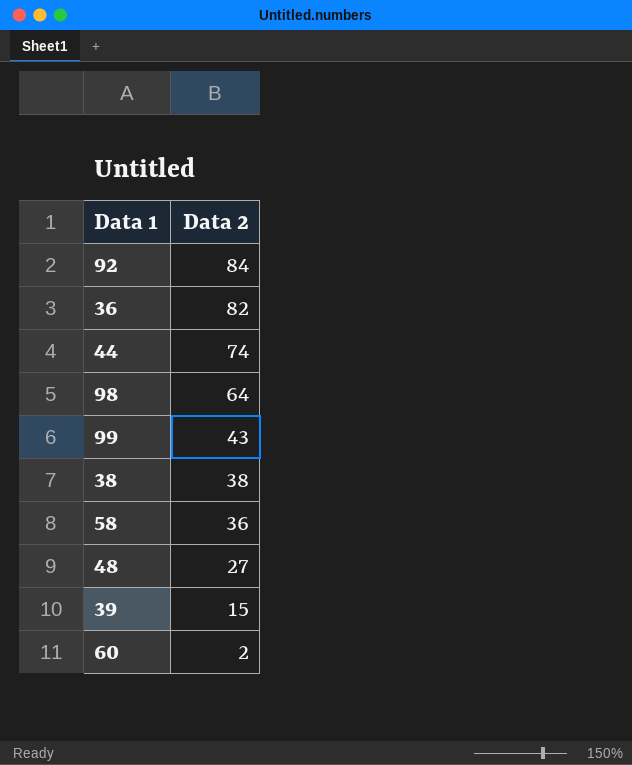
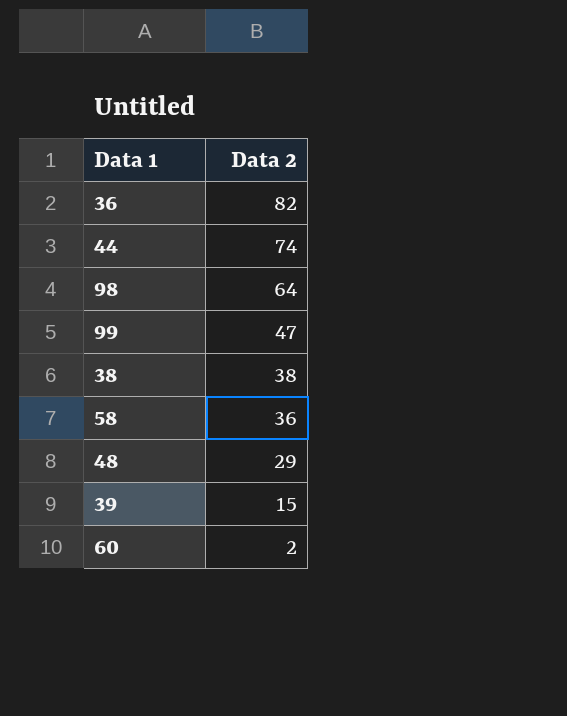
row 92: 84 -> none
99 | Data 2: 43 -> 47
48 | Data 2: 27 -> 29

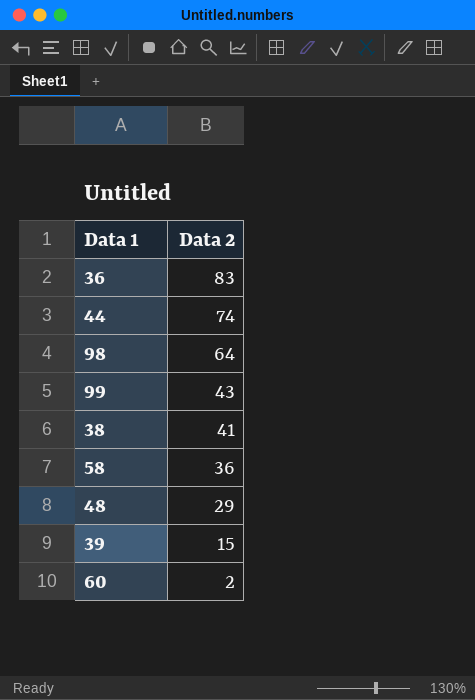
36 | Data 2: 82 -> 83
99 | Data 2: 47 -> 43
38 | Data 2: 38 -> 41

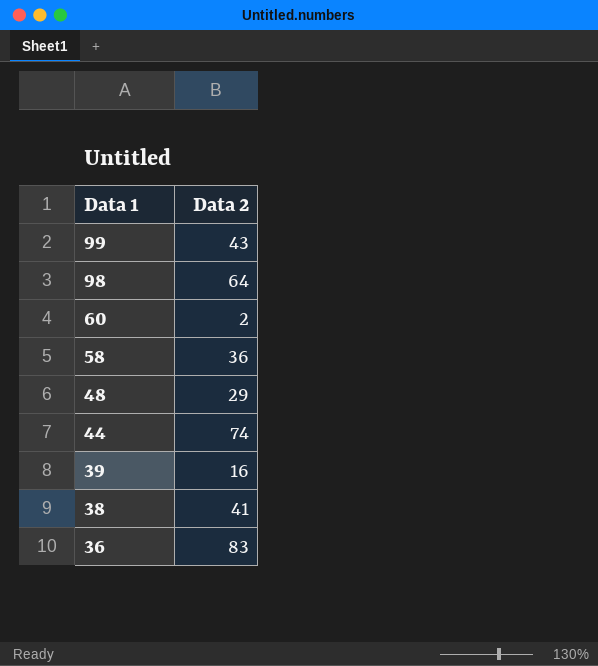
row order: Data 2 descending -> Data 1 descending
39 | Data 2: 15 -> 16

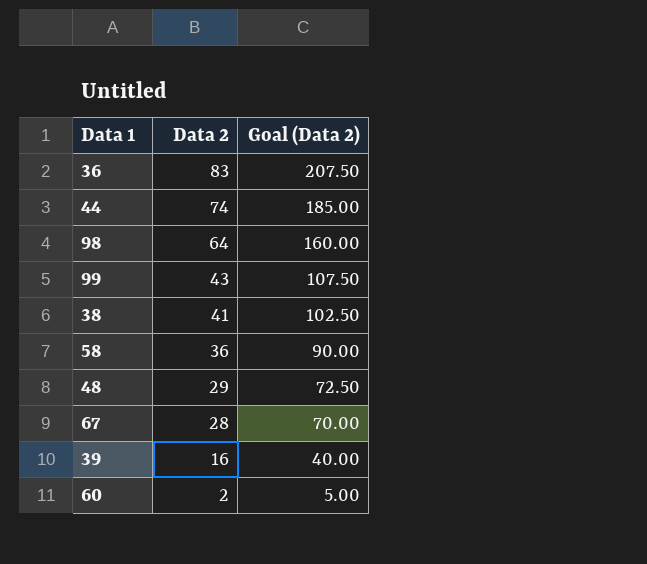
row order: Data 1 descending -> Data 2 descending
column Goal (Data 2) | formula: none -> [Data 2] * 2.5
row 67: none -> 28 | 70.00

